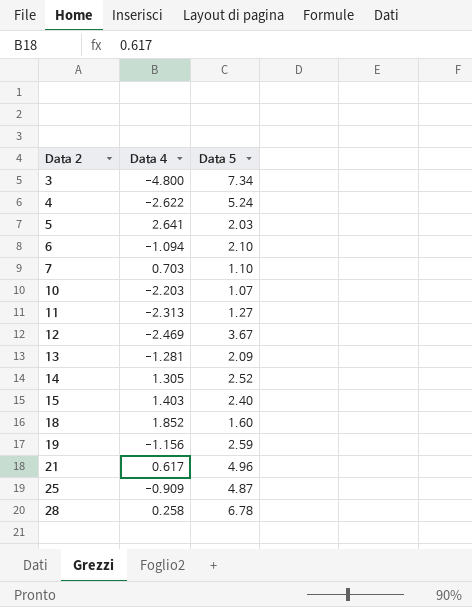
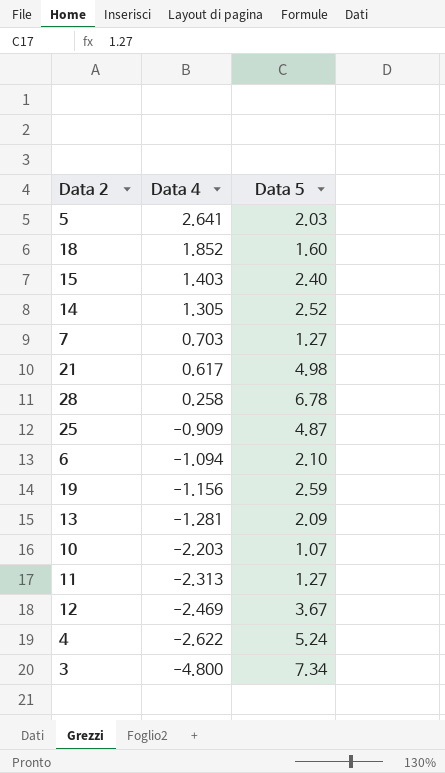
row order: Data 2 ascending -> Data 4 descending
7 | Data 5: 1.10 -> 1.27
21 | Data 5: 4.96 -> 4.98

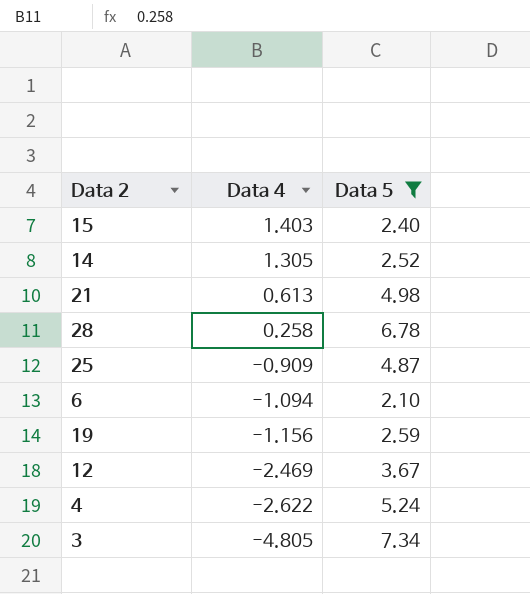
filter: none -> Data 5 >= 2.10
21 | Data 4: 0.617 -> 0.613
3 | Data 4: -4.800 -> -4.805

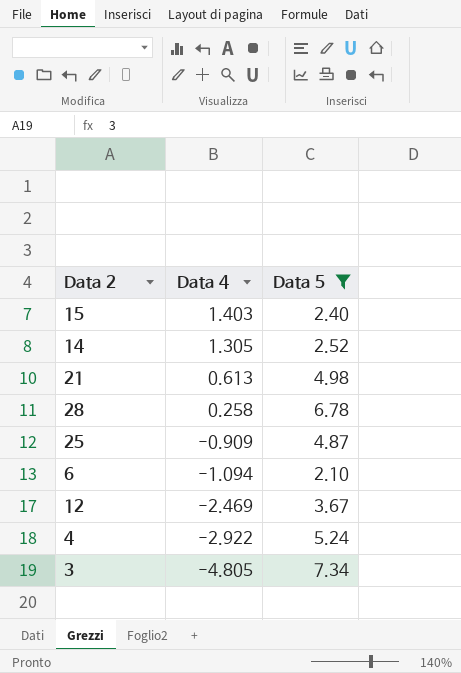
row 19: -1.156 | 2.59 -> none
4 | Data 4: -2.622 -> -2.922

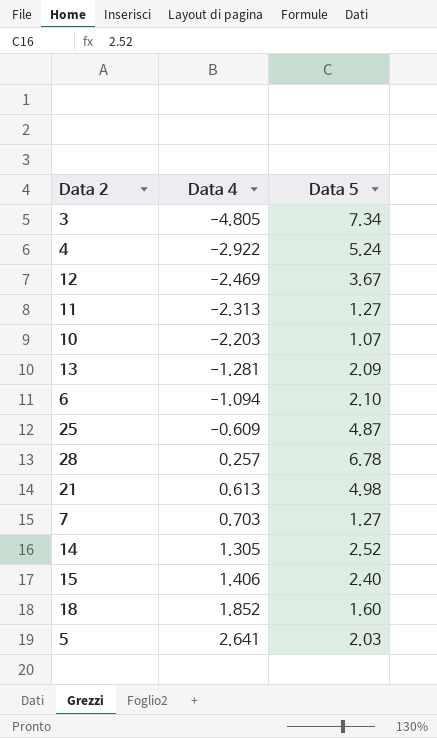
filter: Data 5 >= 2.10 -> none
row order: Data 4 descending -> Data 4 ascending
25 | Data 4: -0.909 -> -0.609
28 | Data 4: 0.258 -> 0.257
15 | Data 4: 1.403 -> 1.406

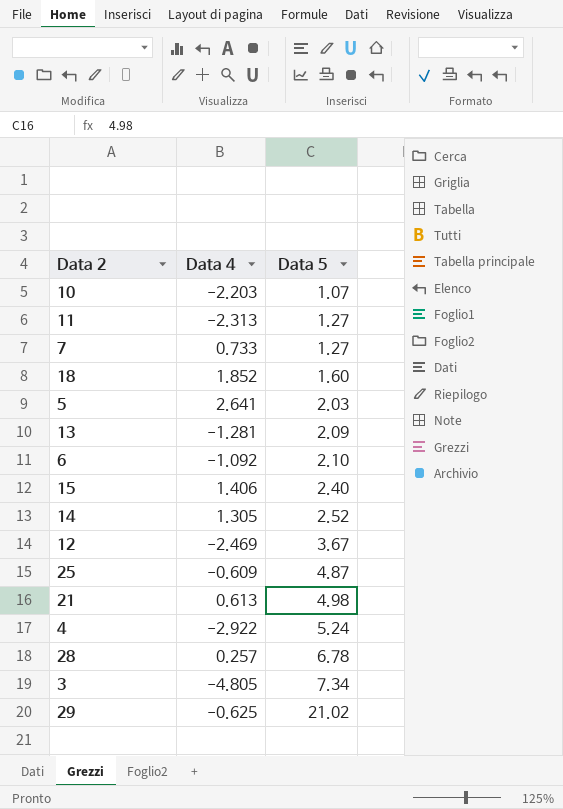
row order: Data 4 ascending -> Data 5 ascending
7 | Data 4: 0.703 -> 0.733
6 | Data 4: -1.094 -> -1.092
row 29: none -> -0.625 | 21.02

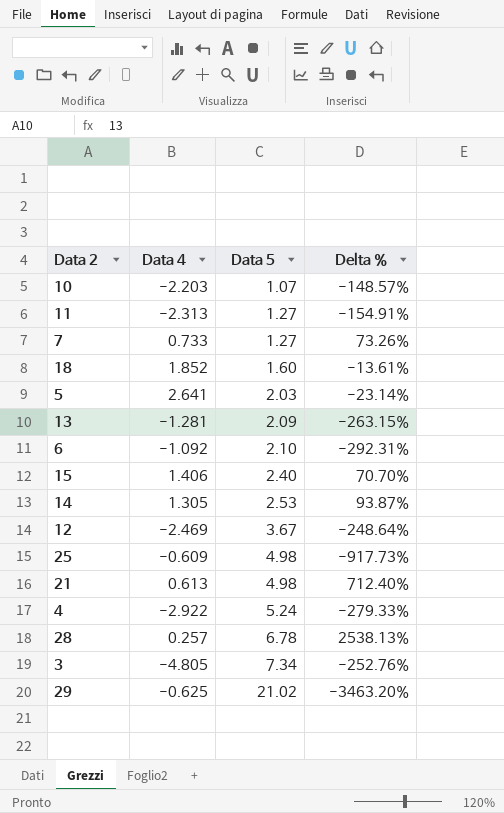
column Delta % | formula: none -> ([Data 5] - [Data 4]) / [Data 4]
14 | Data 5: 2.52 -> 2.53
25 | Data 5: 4.87 -> 4.98

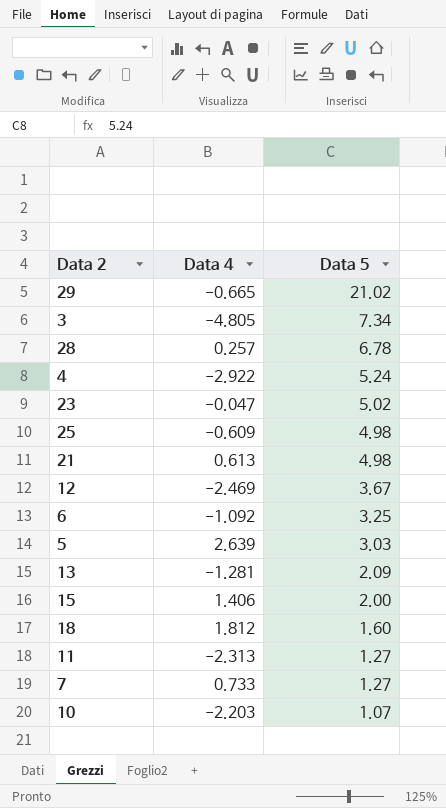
row order: Data 5 ascending -> Data 5 descending
column Delta % | formula: ([Data 5] - [Data 4]) / [Data 4] -> none
row 14: 1.305 | 2.53 | 93.87% -> none
29 | Data 4: -0.625 -> -0.665
row 23: none -> -0.047 | 5.02
6 | Data 5: 2.10 -> 3.25
5 | Data 4: 2.641 -> 2.639
5 | Data 5: 2.03 -> 3.03
15 | Data 5: 2.40 -> 2.00
18 | Data 4: 1.852 -> 1.812

